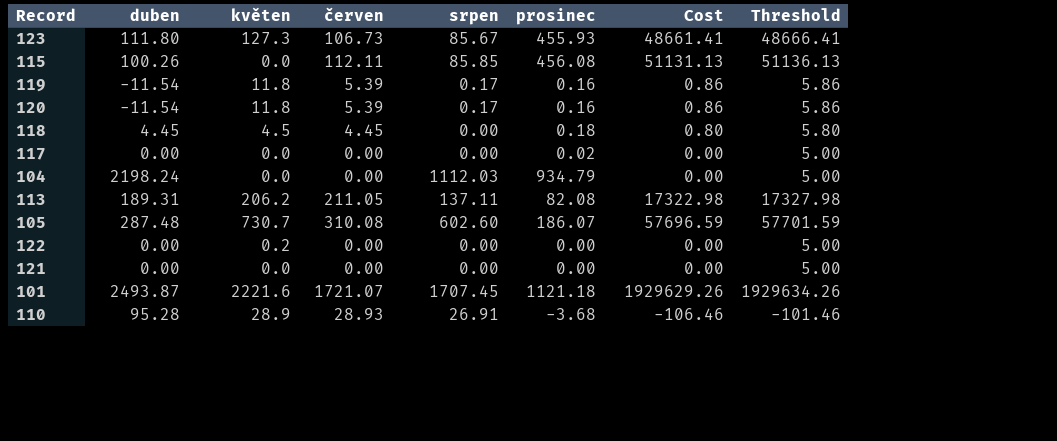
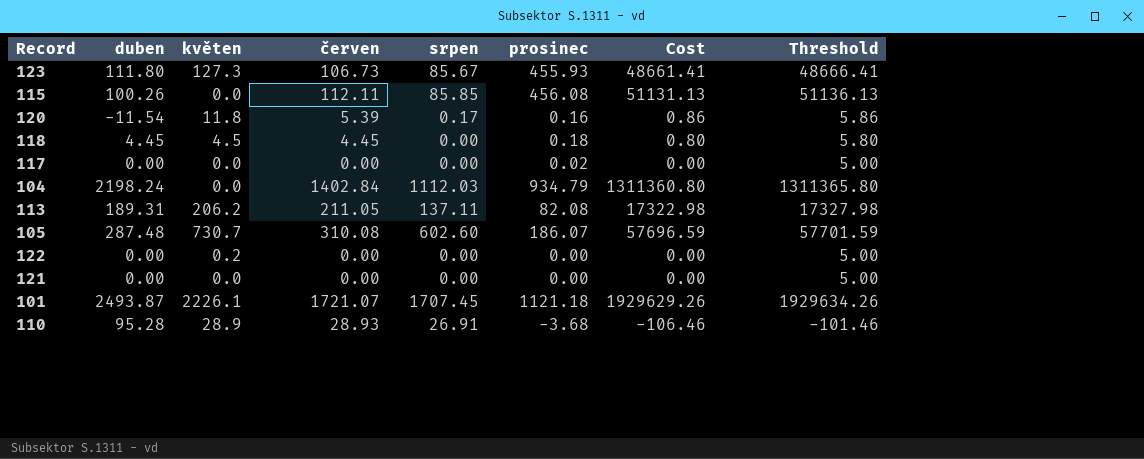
row 119: -11.54 | 11.8 | 5.39 | 0.17 | 0.16 | 0.86 | 5.86 -> none
104 | červen: 0.00 -> 1402.84
104 | Cost: 0.00 -> 1311360.80
104 | Threshold: 5.00 -> 1311365.80
101 | květen: 2221.6 -> 2226.1

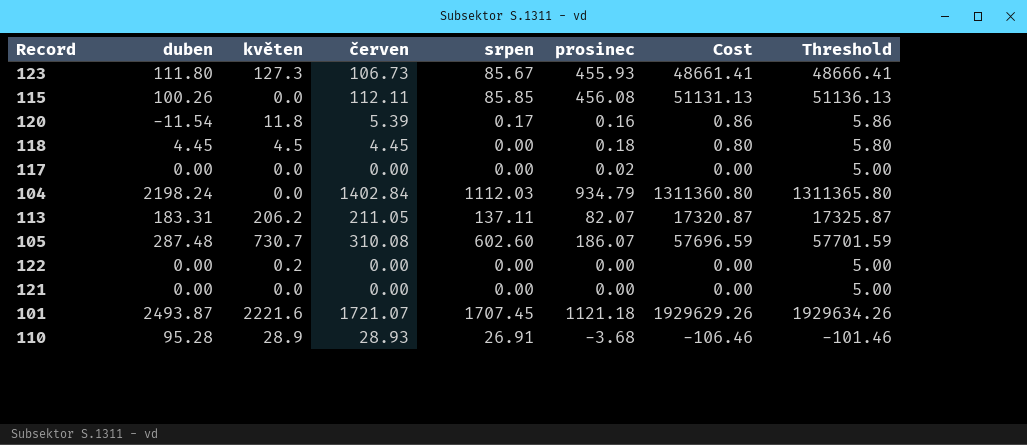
113 | duben: 189.31 -> 183.31
113 | prosinec: 82.08 -> 82.07
113 | Cost: 17322.98 -> 17320.87
113 | Threshold: 17327.98 -> 17325.87
101 | květen: 2226.1 -> 2221.6

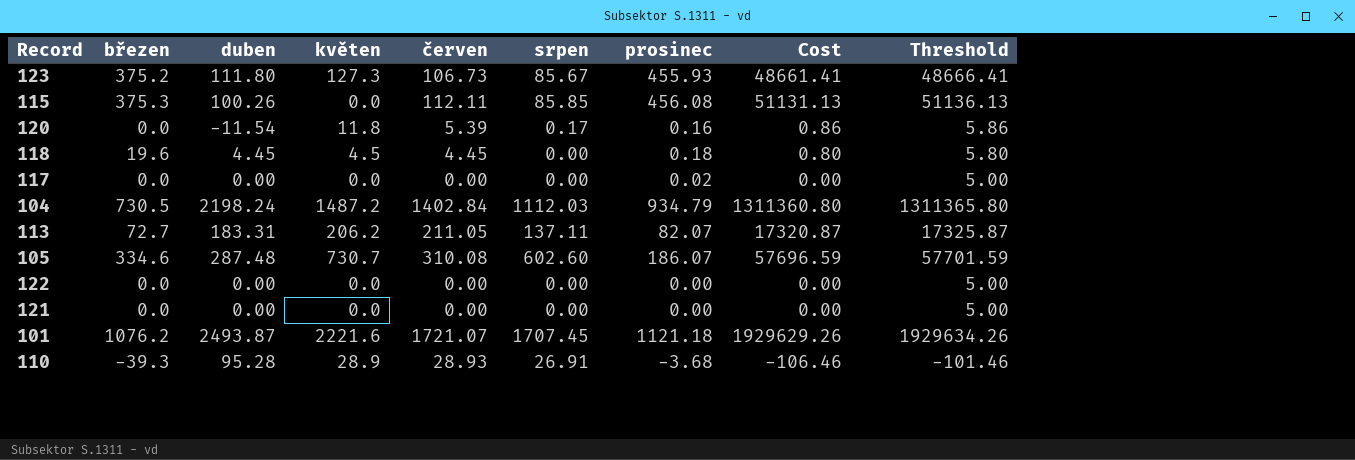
column březen | position: none -> 2
104 | květen: 0.0 -> 1487.2
122 | květen: 0.2 -> 0.0

